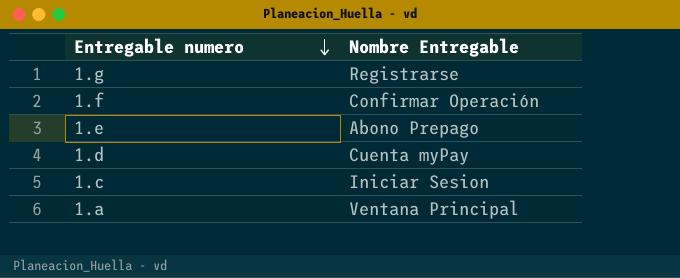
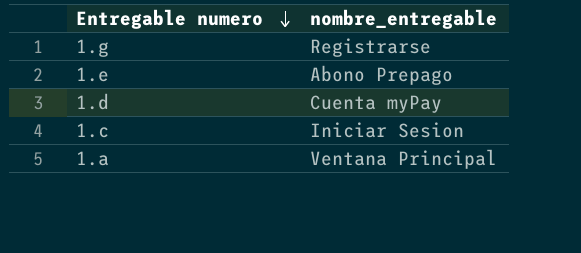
column name: Nombre Entregable -> nombre_entregable
row 1.f: Confirmar Operación -> none

